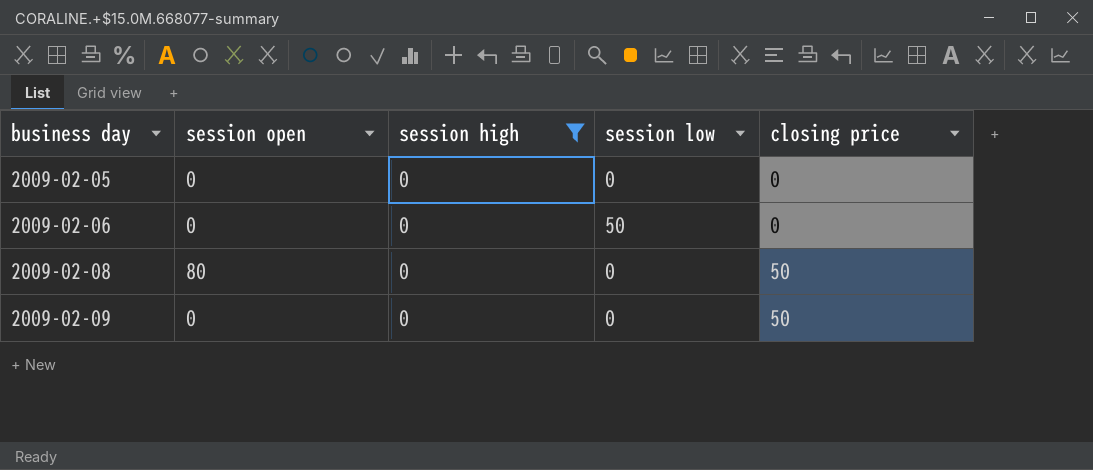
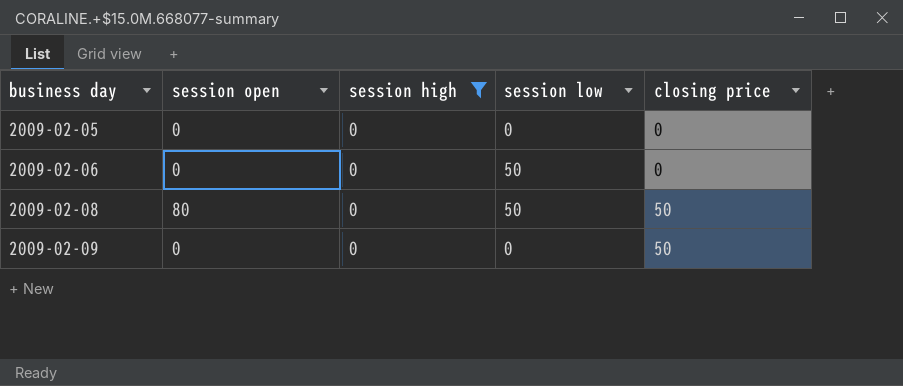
2009-02-08 | session low: 0 -> 50

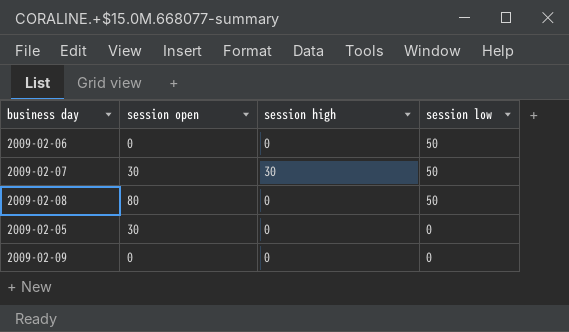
filter: session high = 0 -> none
row order: business day ascending -> session low descending
column closing price | position: 5 -> none
2009-02-05 | session open: 0 -> 30

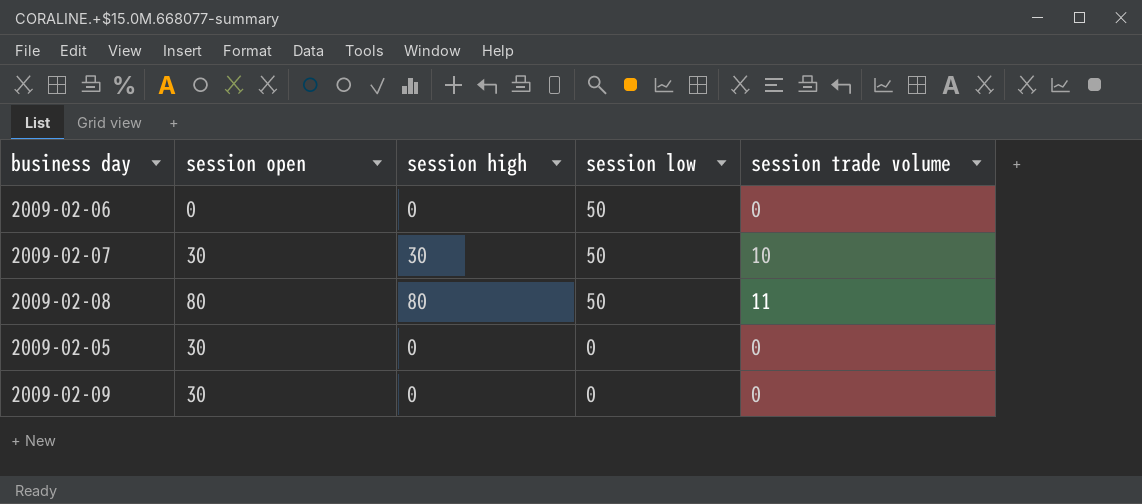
column session trade volume | position: none -> 5
2009-02-08 | session high: 0 -> 80
2009-02-09 | session open: 0 -> 30

